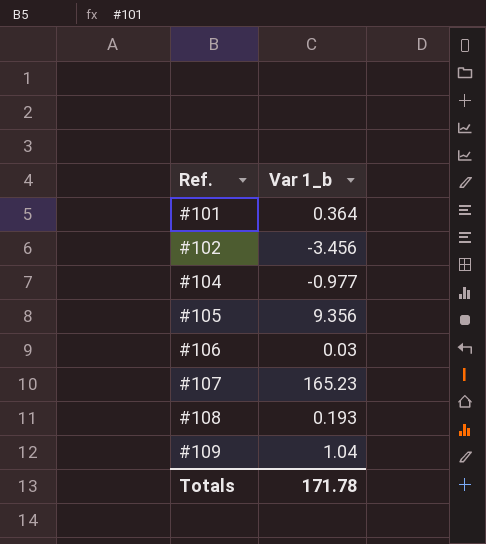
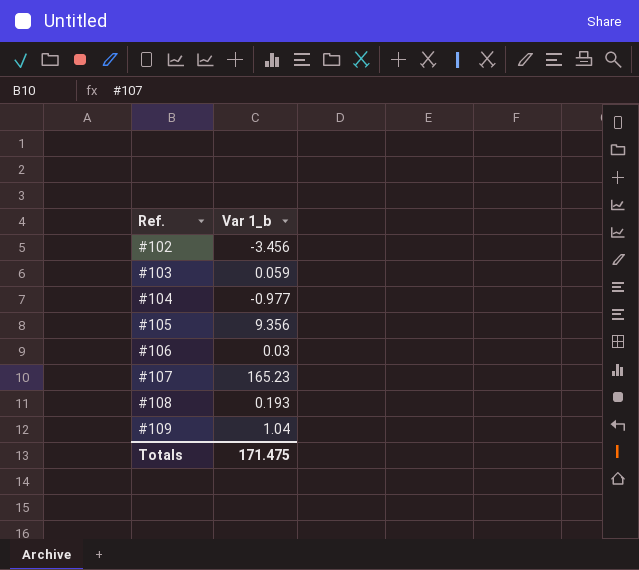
row #101: 0.364 -> none
row #103: none -> 0.059
Totals | Var 1_b: 171.78 -> 171.475

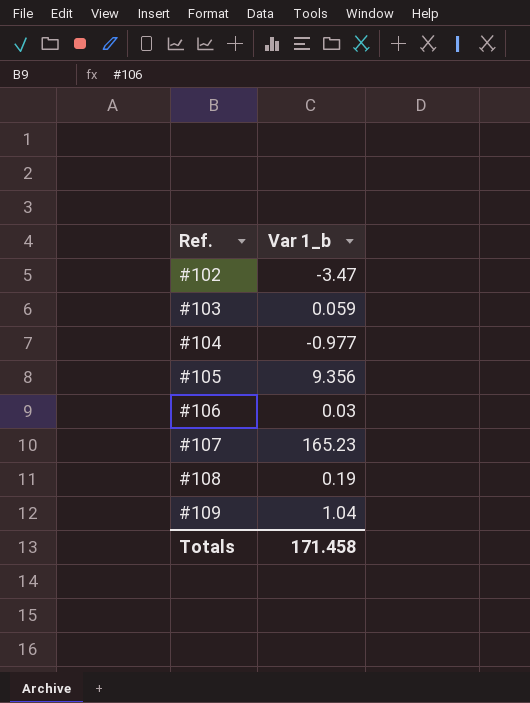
#102 | Var 1_b: -3.456 -> -3.47
#108 | Var 1_b: 0.193 -> 0.19
Totals | Var 1_b: 171.475 -> 171.458

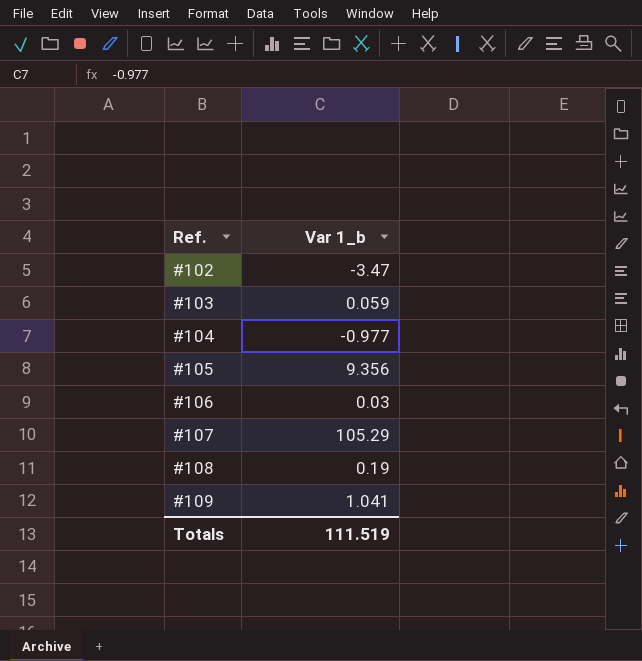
#107 | Var 1_b: 165.23 -> 105.29
#109 | Var 1_b: 1.04 -> 1.041
Totals | Var 1_b: 171.458 -> 111.519

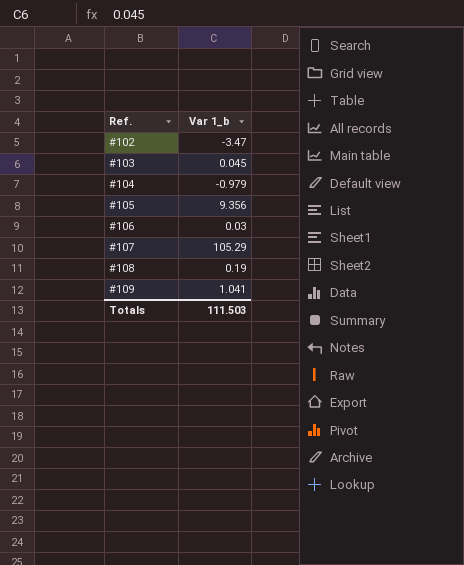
#103 | Var 1_b: 0.059 -> 0.045
#104 | Var 1_b: -0.977 -> -0.979
Totals | Var 1_b: 111.519 -> 111.503

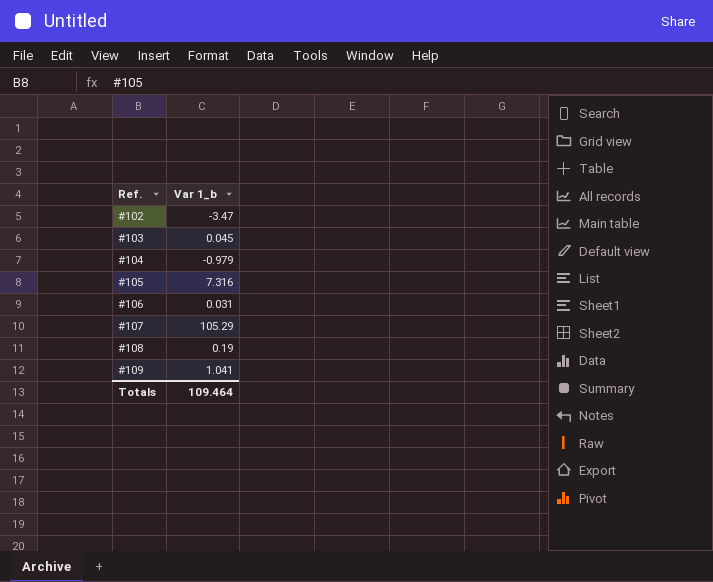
#105 | Var 1_b: 9.356 -> 7.316
#106 | Var 1_b: 0.03 -> 0.031
Totals | Var 1_b: 111.503 -> 109.464

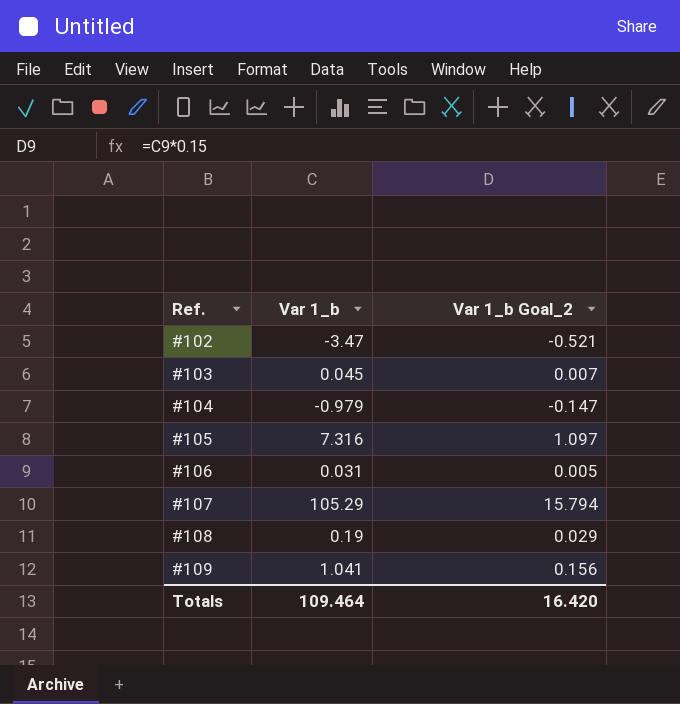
column Var 1_b Goal_2 | formula: none -> [Var 1_b] * 0.15

